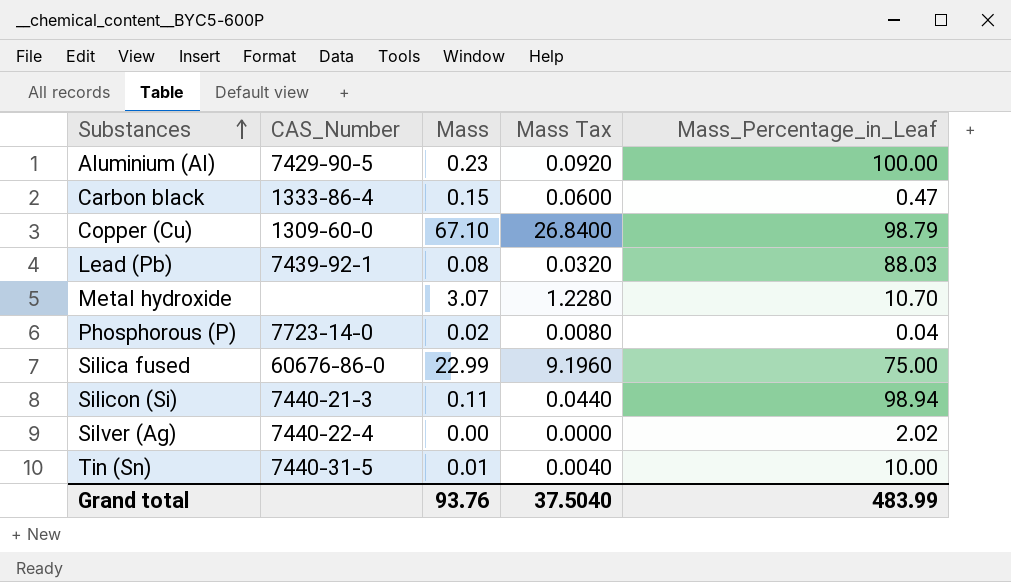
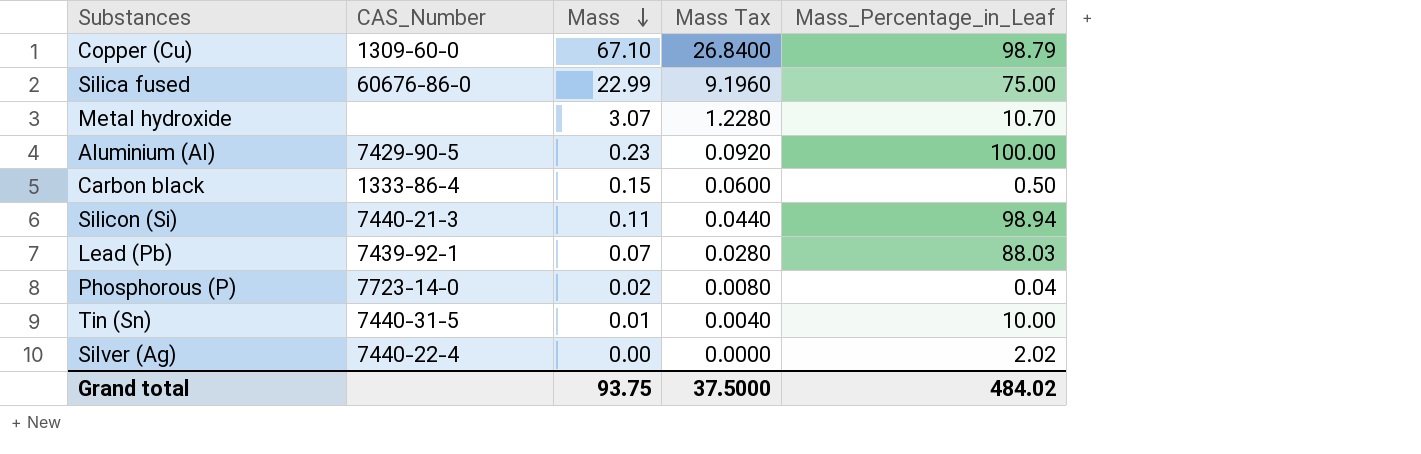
row order: Substances ascending -> Mass descending
Carbon black | Mass_Percentage_in_Leaf: 0.47 -> 0.50
Lead (Pb) | Mass: 0.08 -> 0.07
Lead (Pb) | Mass Tax: 0.0320 -> 0.0280
Grand total | Mass: 93.76 -> 93.75
Grand total | Mass Tax: 37.5040 -> 37.5000
Grand total | Mass_Percentage_in_Leaf: 483.99 -> 484.02

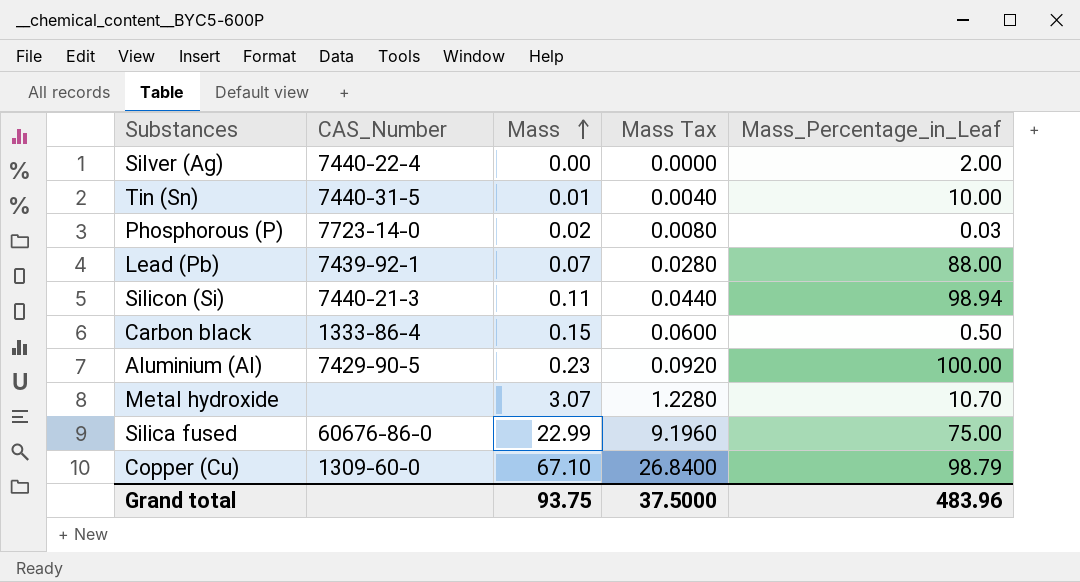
row order: Mass descending -> Mass ascending
Silver (Ag) | Mass_Percentage_in_Leaf: 2.02 -> 2.00
Phosphorous (P) | Mass_Percentage_in_Leaf: 0.04 -> 0.03
Lead (Pb) | Mass_Percentage_in_Leaf: 88.03 -> 88.00
Grand total | Mass_Percentage_in_Leaf: 484.02 -> 483.96

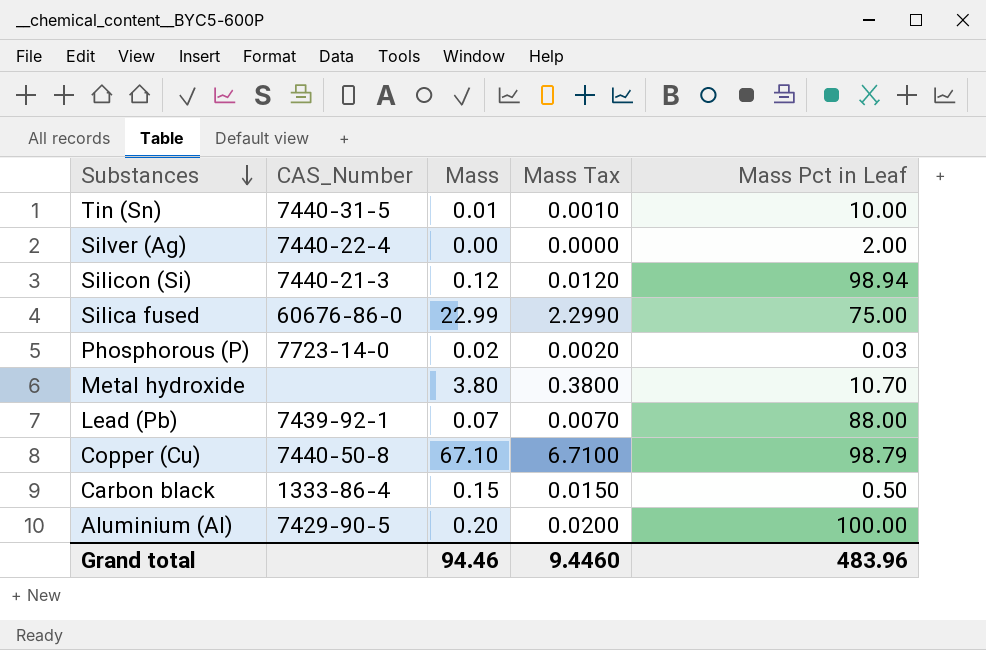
row order: Mass ascending -> Substances descending
column Mass Tax | formula: [Mass] * 0.4 -> [Mass] * 0.1
column name: Mass_Percentage_in_Leaf -> Mass Pct in Leaf
Silicon (Si) | Mass: 0.11 -> 0.12
Metal hydroxide | Mass: 3.07 -> 3.80
Copper (Cu) | CAS_Number: 1309-60-0 -> 7440-50-8
Aluminium (Al) | Mass: 0.23 -> 0.20
Grand total | Mass: 93.75 -> 94.46
Grand total | Mass Tax: 37.5000 -> 9.4460

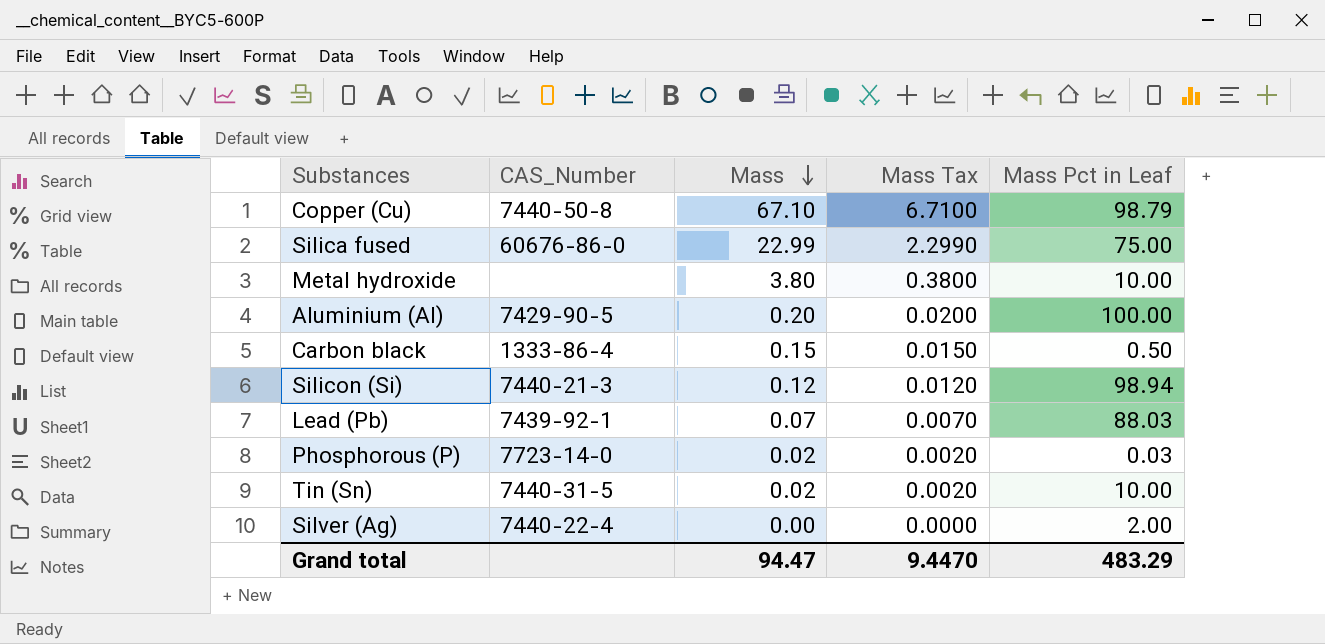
row order: Substances descending -> Mass descending
Metal hydroxide | Mass Pct in Leaf: 10.70 -> 10.00
Lead (Pb) | Mass Pct in Leaf: 88.00 -> 88.03
Tin (Sn) | Mass: 0.01 -> 0.02
Tin (Sn) | Mass Tax: 0.0010 -> 0.0020
Grand total | Mass: 94.46 -> 94.47
Grand total | Mass Tax: 9.4460 -> 9.4470
Grand total | Mass Pct in Leaf: 483.96 -> 483.29

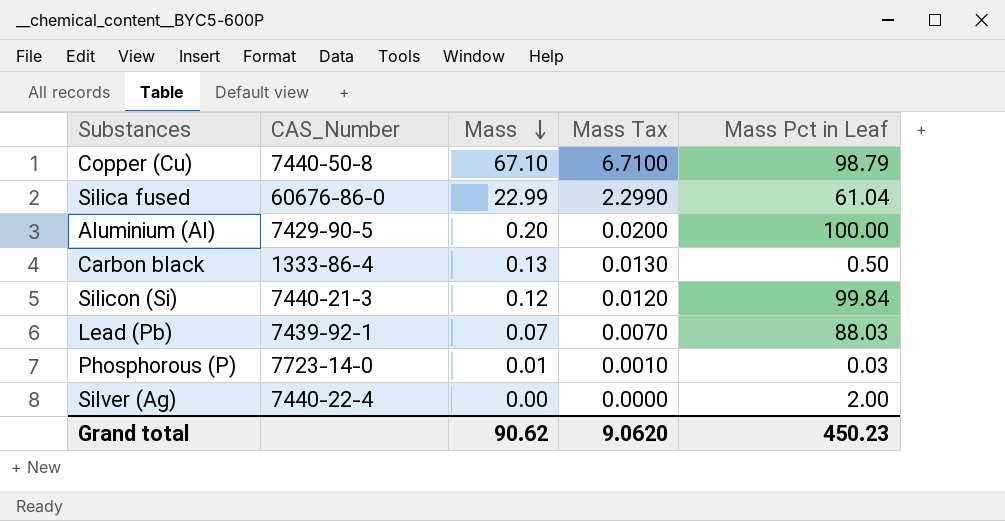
row Metal hydroxide: none | 3.80 | 0.3800 | 10.00 -> none
row Tin (Sn): 7440-31-5 | 0.02 | 0.0020 | 10.00 -> none
Silica fused | Mass Pct in Leaf: 75.00 -> 61.04
Carbon black | Mass: 0.15 -> 0.13
Carbon black | Mass Tax: 0.0150 -> 0.0130
Silicon (Si) | Mass Pct in Leaf: 98.94 -> 99.84
Phosphorous (P) | Mass: 0.02 -> 0.01
Phosphorous (P) | Mass Tax: 0.0020 -> 0.0010
Grand total | Mass: 94.47 -> 90.62
Grand total | Mass Tax: 9.4470 -> 9.0620
Grand total | Mass Pct in Leaf: 483.29 -> 450.23

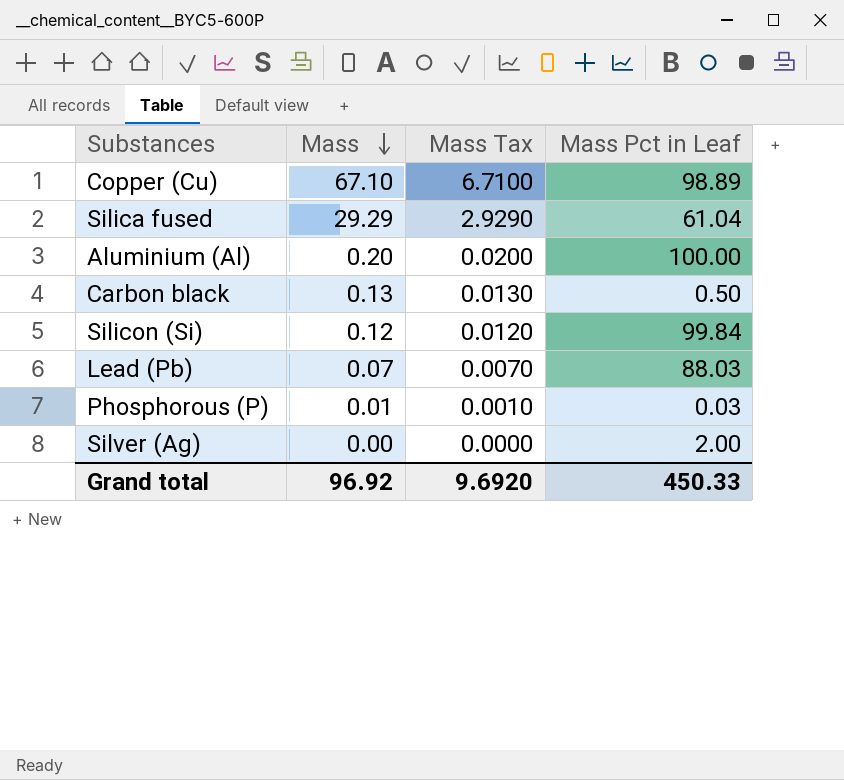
column CAS_Number | position: 2 -> none
Copper (Cu) | Mass Pct in Leaf: 98.79 -> 98.89
Silica fused | Mass: 22.99 -> 29.29
Silica fused | Mass Tax: 2.2990 -> 2.9290
Grand total | Mass: 90.62 -> 96.92
Grand total | Mass Tax: 9.0620 -> 9.6920
Grand total | Mass Pct in Leaf: 450.23 -> 450.33

